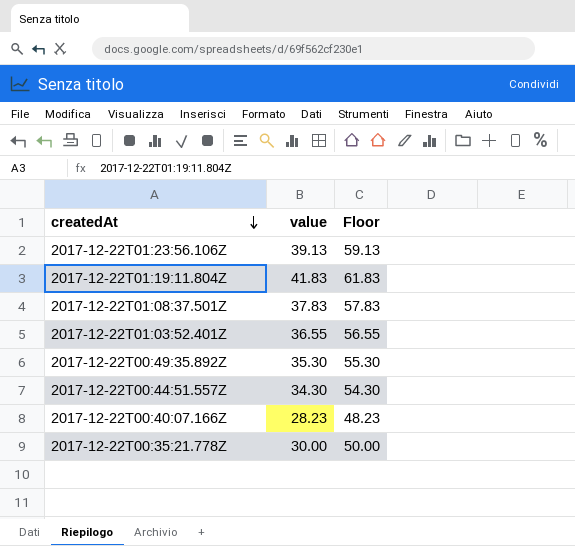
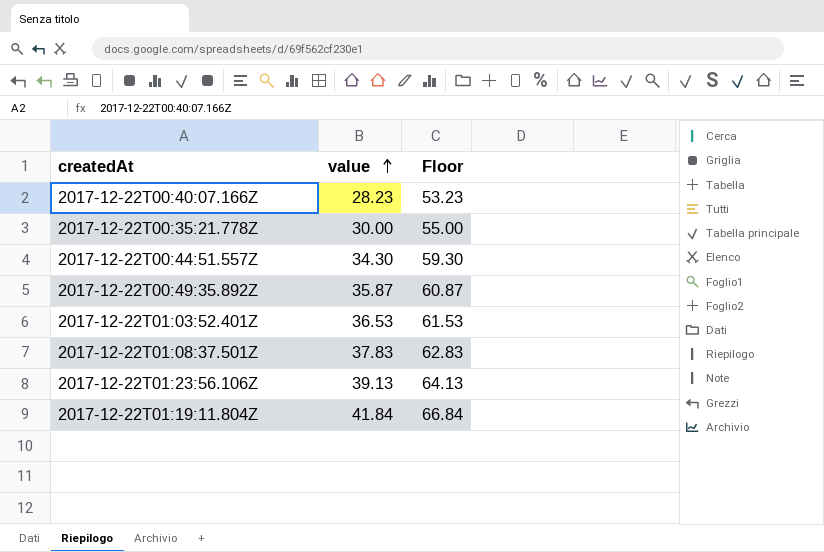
row order: createdAt descending -> value ascending
column Floor | formula: [value] + 20 -> [value] + 25
2017-12-22T00:49:35.892Z | value: 35.30 -> 35.87
2017-12-22T01:03:52.401Z | value: 36.55 -> 36.53
2017-12-22T01:19:11.804Z | value: 41.83 -> 41.84

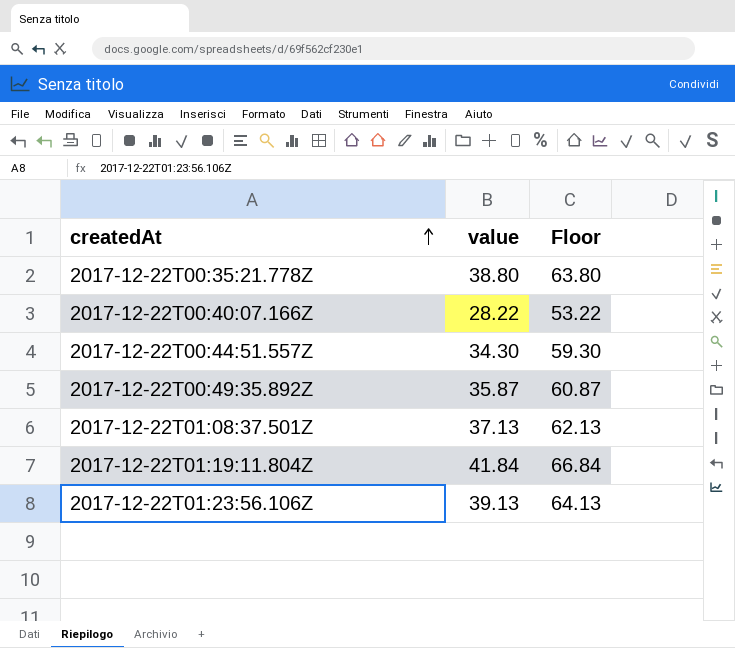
row order: value ascending -> createdAt ascending
row 2017-12-22T01:03:52.401Z: 36.53 | 61.53 -> none
2017-12-22T00:35:21.778Z | value: 30.00 -> 38.80
2017-12-22T00:35:21.778Z | Floor: 55.00 -> 63.80
2017-12-22T00:40:07.166Z | value: 28.23 -> 28.22
2017-12-22T00:40:07.166Z | Floor: 53.23 -> 53.22
2017-12-22T01:08:37.501Z | value: 37.83 -> 37.13
2017-12-22T01:08:37.501Z | Floor: 62.83 -> 62.13

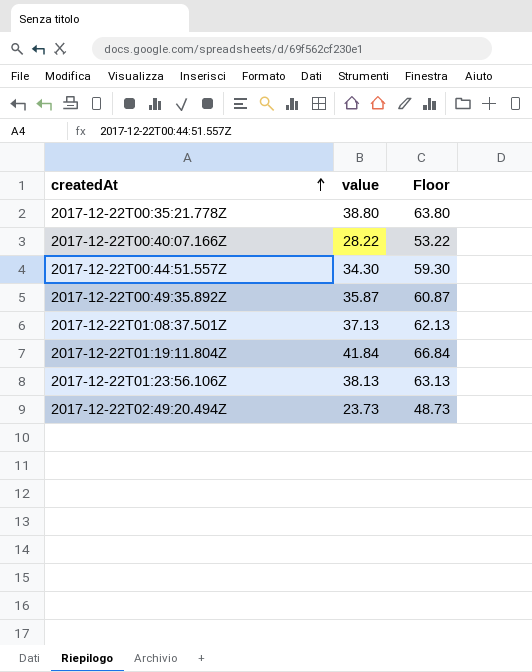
2017-12-22T01:23:56.106Z | value: 39.13 -> 38.13
2017-12-22T01:23:56.106Z | Floor: 64.13 -> 63.13
row 2017-12-22T02:49:20.494Z: none -> 23.73 | 48.73

